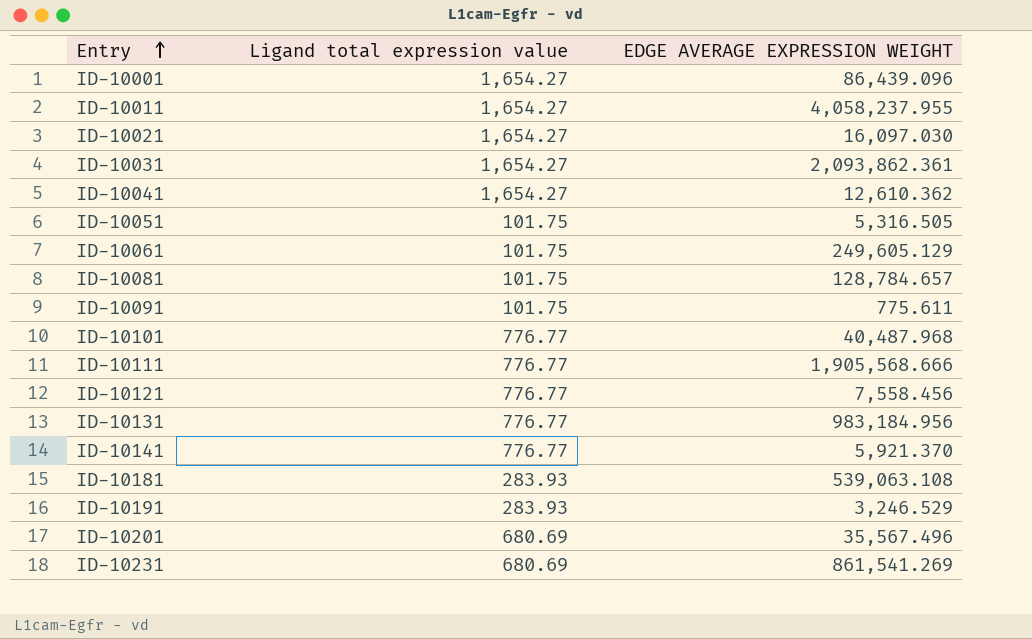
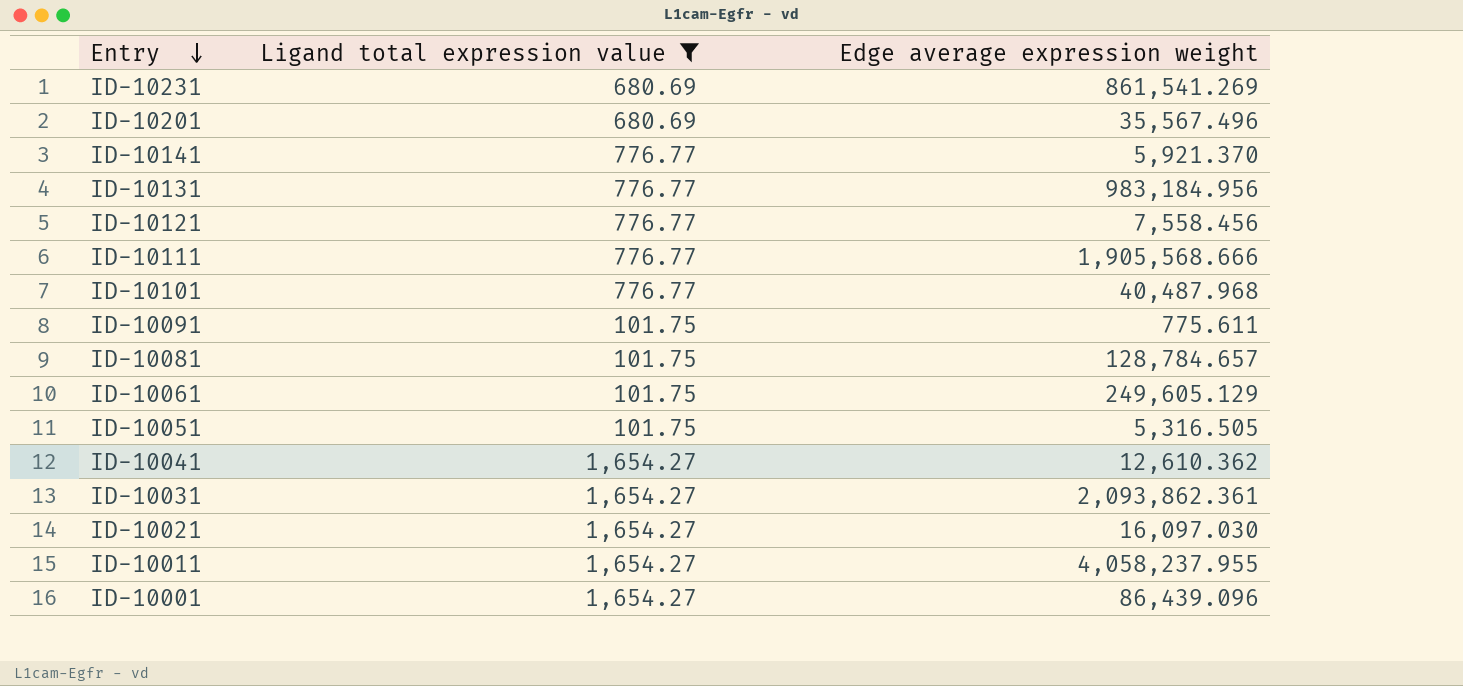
filter: none -> Ligand total expression value != 283.93
row order: Entry ascending -> Entry descending
column name: EDGE AVERAGE EXPRESSION WEIGHT -> Edge average expression weight

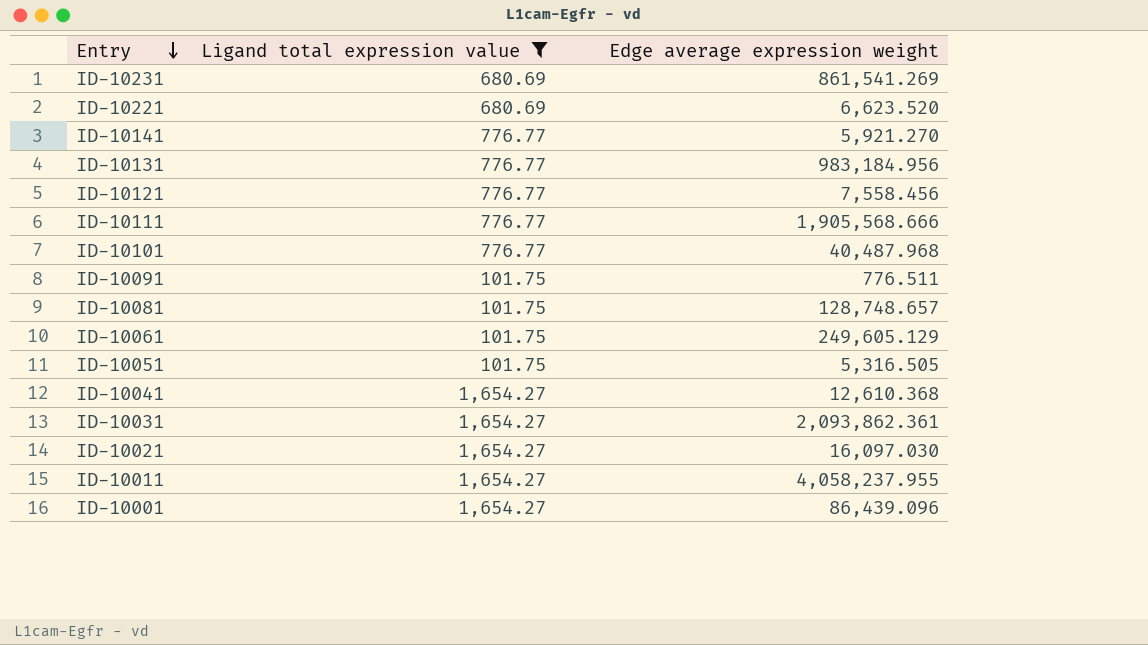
row ID-10201: 680.69 | 35,567.496 -> none
row ID-10221: none -> 680.69 | 6,623.520
ID-10141 | Edge average expression weight: 5,921.370 -> 5,921.270
ID-10091 | Edge average expression weight: 775.611 -> 776.511
ID-10081 | Edge average expression weight: 128,784.657 -> 128,748.657
ID-10041 | Edge average expression weight: 12,610.362 -> 12,610.368

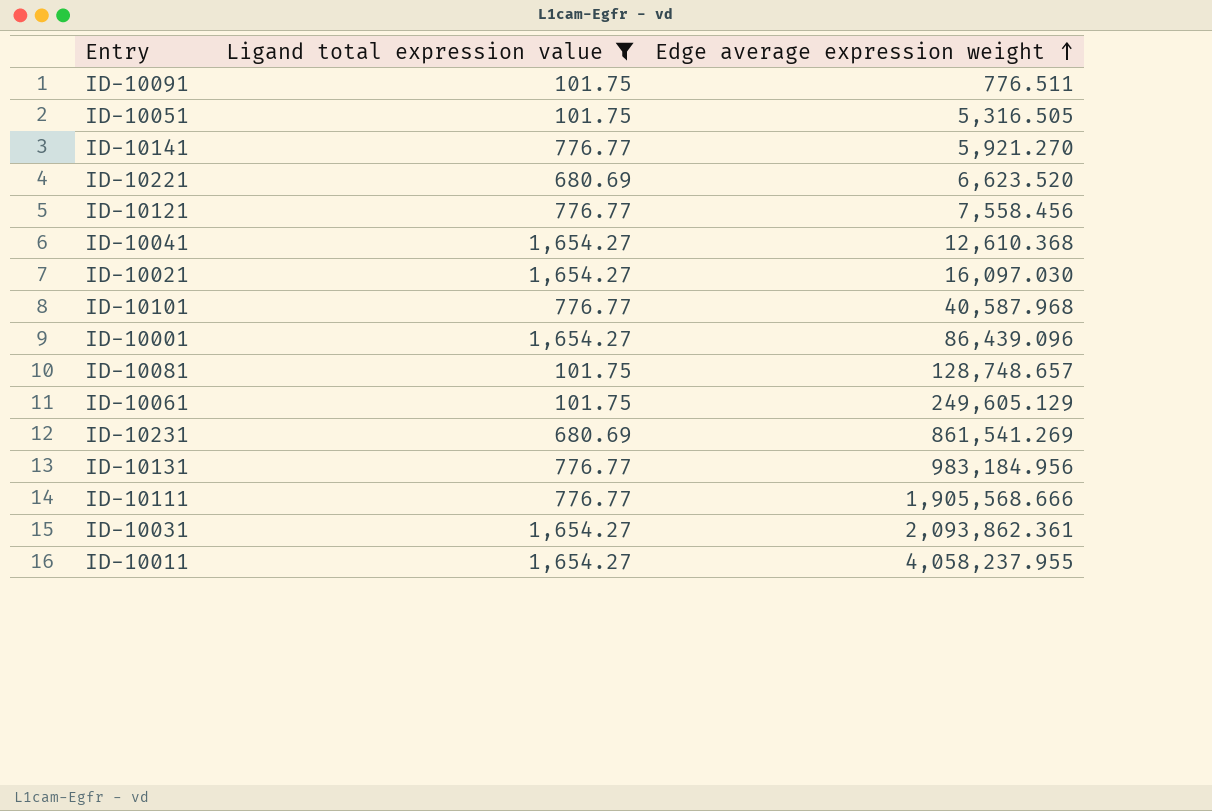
row order: Entry descending -> Edge average expression weight ascending
ID-10101 | Edge average expression weight: 40,487.968 -> 40,587.968

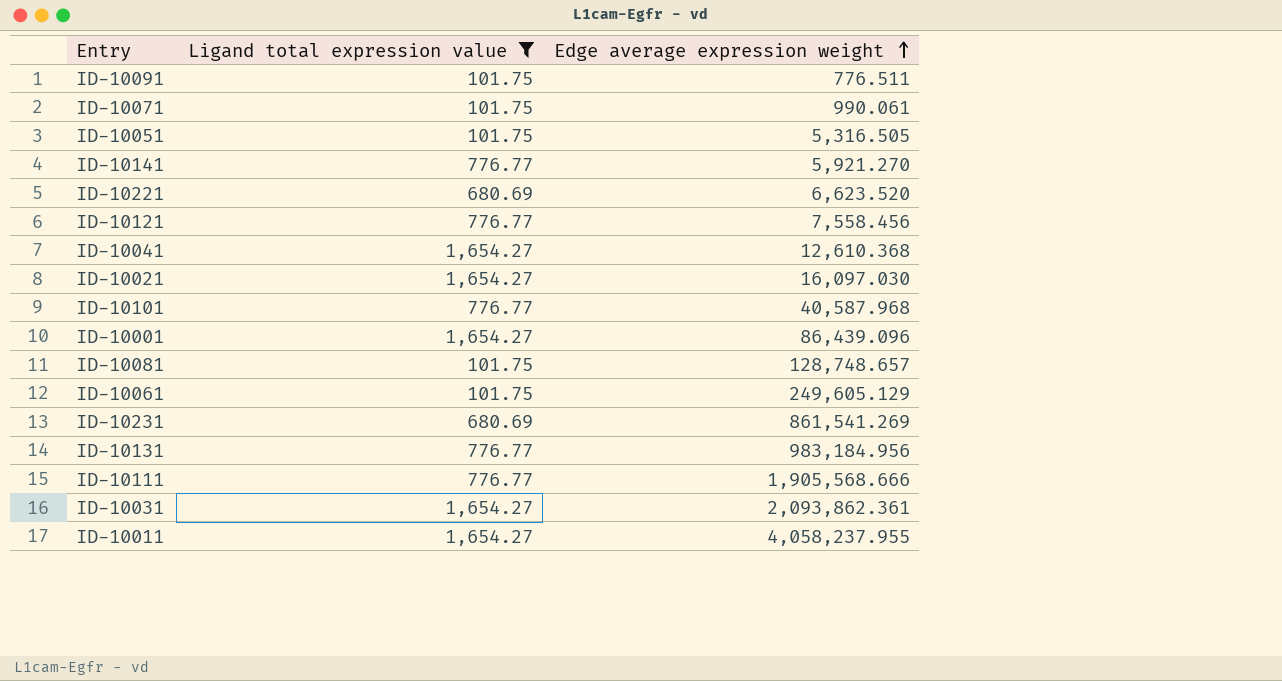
row ID-10071: none -> 101.75 | 990.061

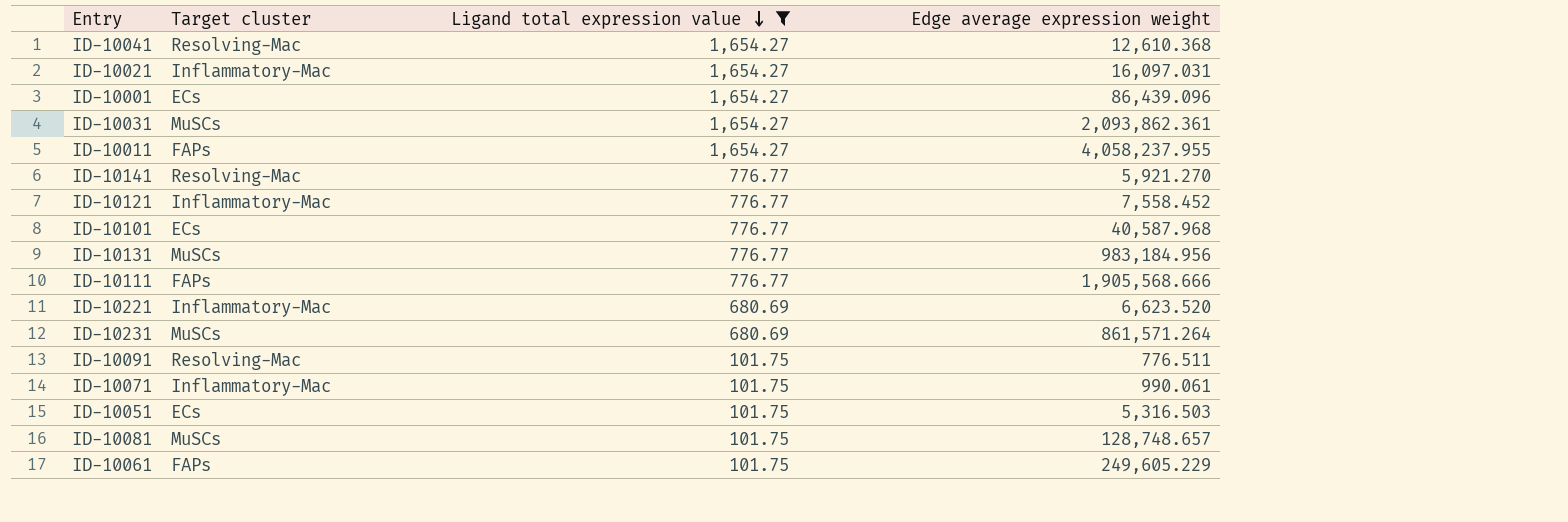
row order: Edge average expression weight ascending -> Ligand total expression value descending
column Target cluster | position: none -> 2
ID-10021 | Edge average expression weight: 16,097.030 -> 16,097.031
ID-10121 | Edge average expression weight: 7,558.456 -> 7,558.452
ID-10231 | Edge average expression weight: 861,541.269 -> 861,571.264
ID-10051 | Edge average expression weight: 5,316.505 -> 5,316.503
ID-10061 | Edge average expression weight: 249,605.129 -> 249,605.229

